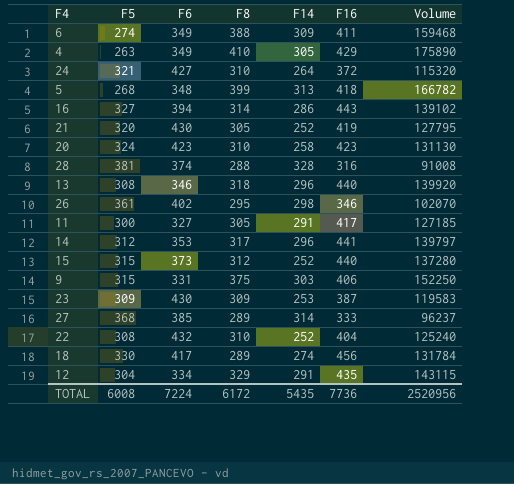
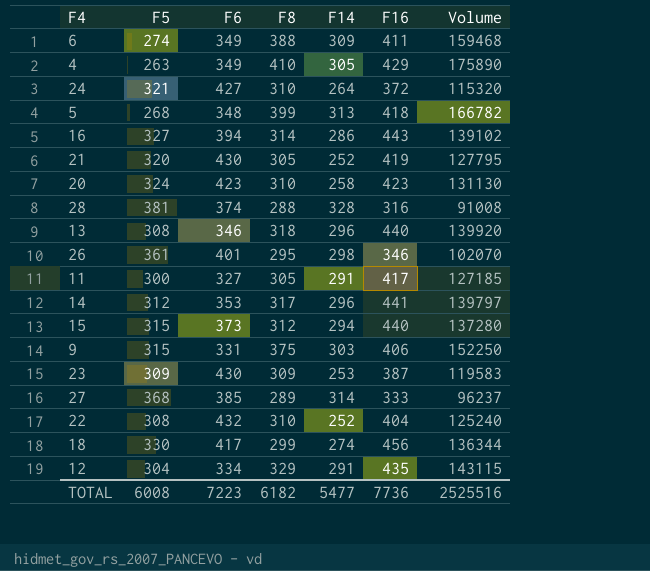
26 | F6: 402 -> 401
15 | F14: 252 -> 294
18 | F8: 289 -> 299
18 | Volume: 131784 -> 136344
TOTAL | F6: 7224 -> 7223
TOTAL | F8: 6172 -> 6182
TOTAL | F14: 5435 -> 5477
TOTAL | Volume: 2520956 -> 2525516

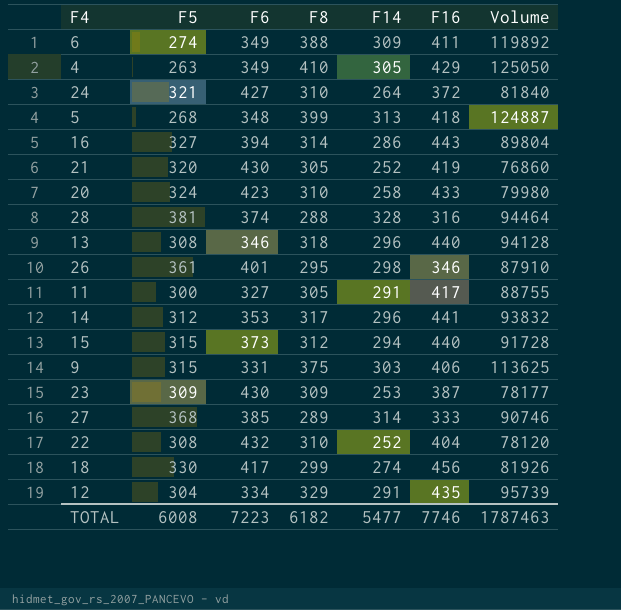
column Volume | formula: [F8] * [F16] -> [F8] * [F14]
20 | F16: 423 -> 433
TOTAL | F16: 7736 -> 7746
TOTAL | Volume: 2525516 -> 1787463

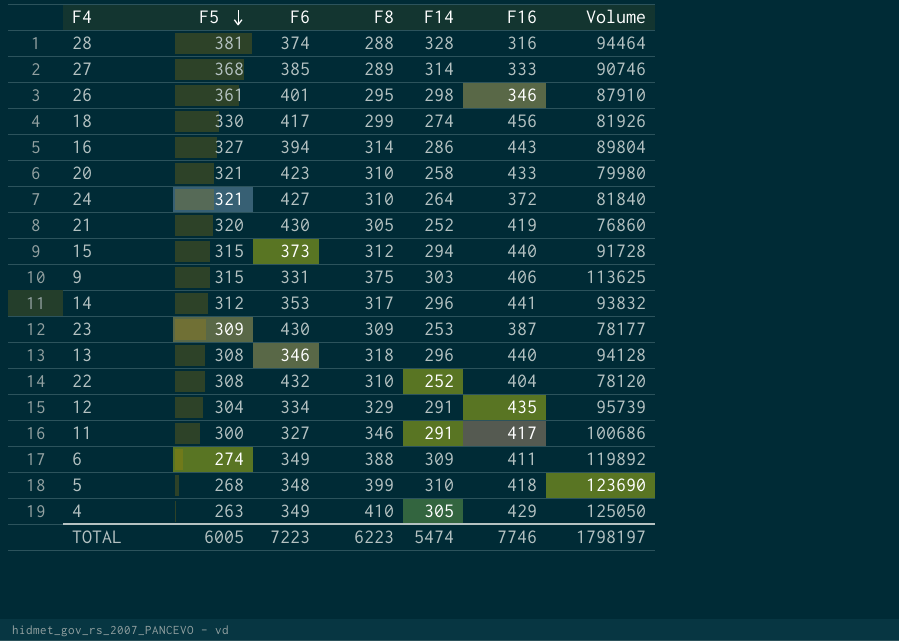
row order: none -> F5 descending
20 | F5: 324 -> 321
11 | F8: 305 -> 346
11 | Volume: 88755 -> 100686
5 | F14: 313 -> 310
5 | Volume: 124887 -> 123690
TOTAL | F5: 6008 -> 6005
TOTAL | F8: 6182 -> 6223
TOTAL | F14: 5477 -> 5474
TOTAL | Volume: 1787463 -> 1798197

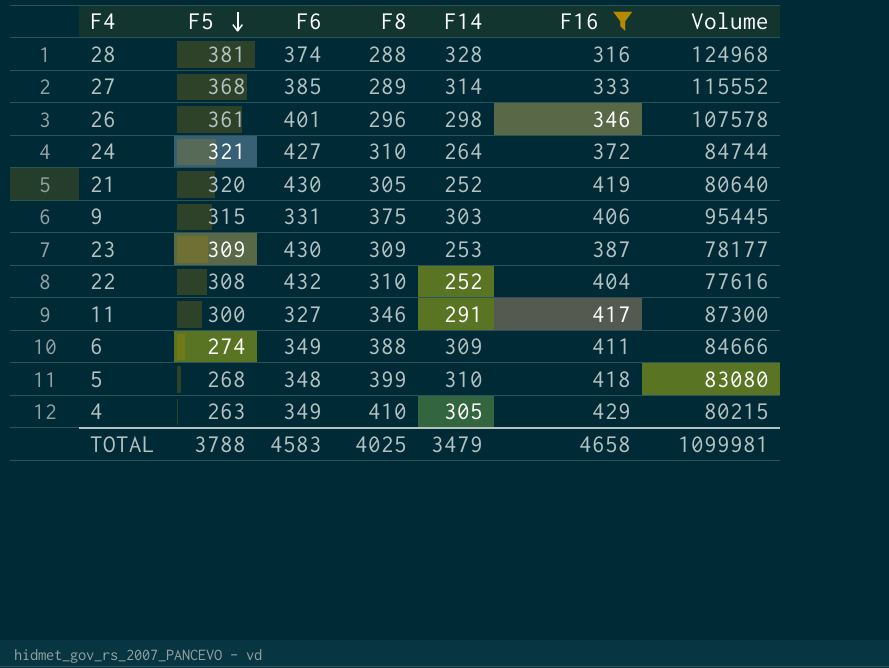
filter: none -> F16 <= 429
column Volume | formula: [F8] * [F14] -> [F5] * [F14]
26 | F8: 295 -> 296
TOTAL | F5: 6005 -> 3788
TOTAL | F6: 7223 -> 4583
TOTAL | F8: 6223 -> 4025
TOTAL | F14: 5474 -> 3479
TOTAL | F16: 7746 -> 4658
TOTAL | Volume: 1798197 -> 1099981

